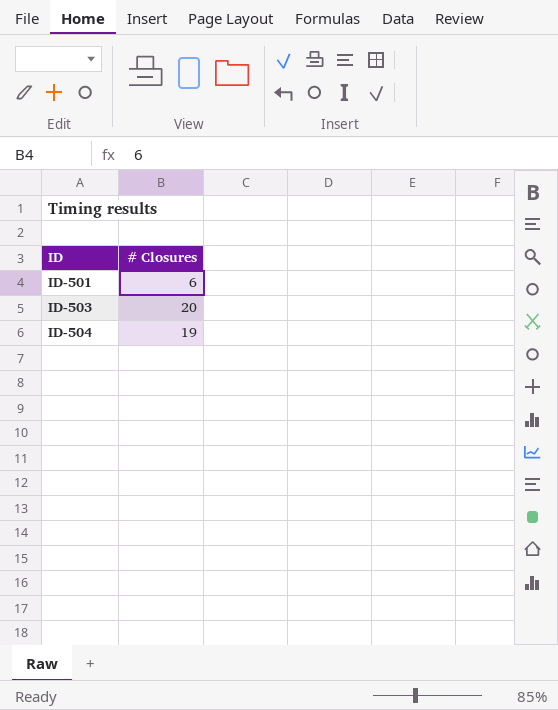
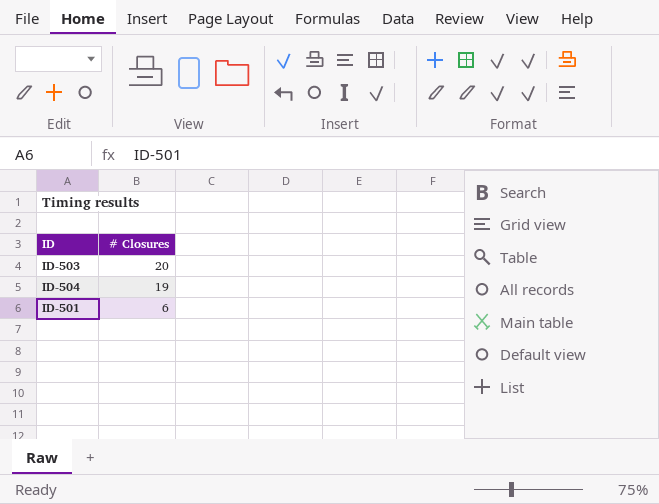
row order: ID ascending -> # Closures descending

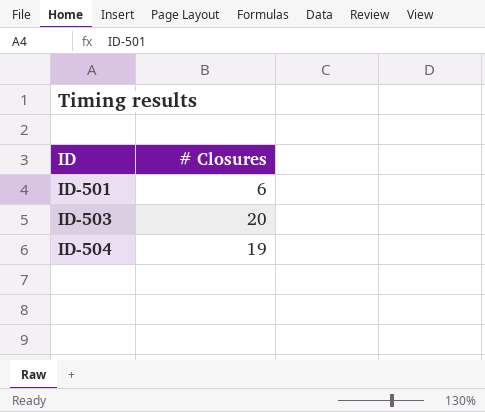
row order: # Closures descending -> ID ascending

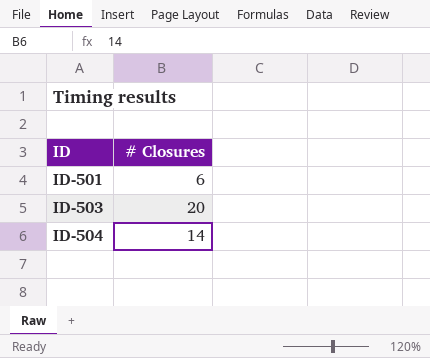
ID-504 | # Closures: 19 -> 14

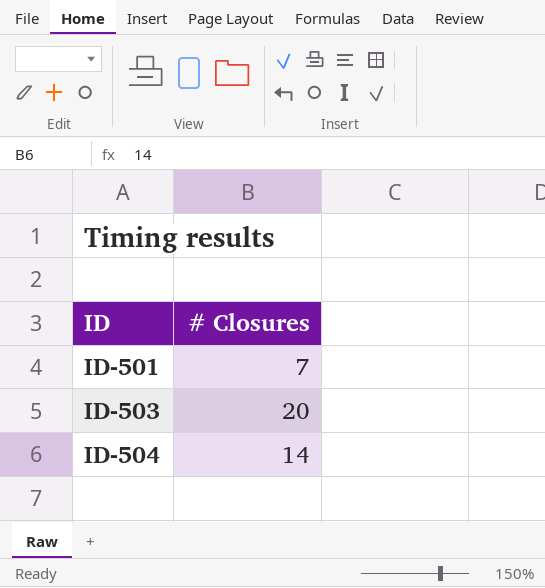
ID-501 | # Closures: 6 -> 7

